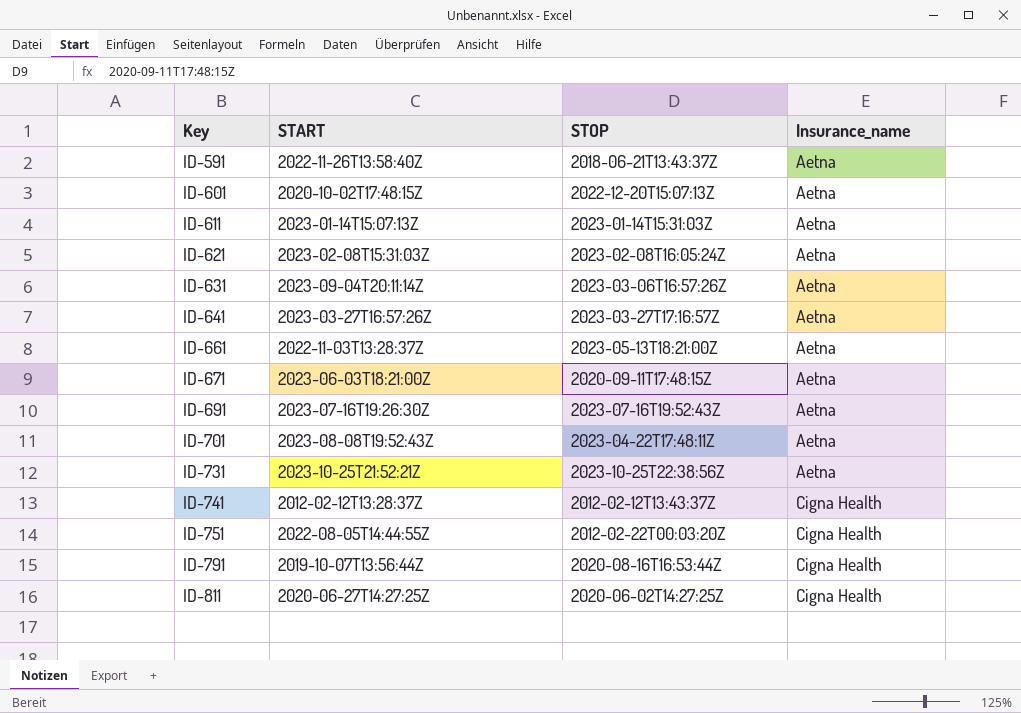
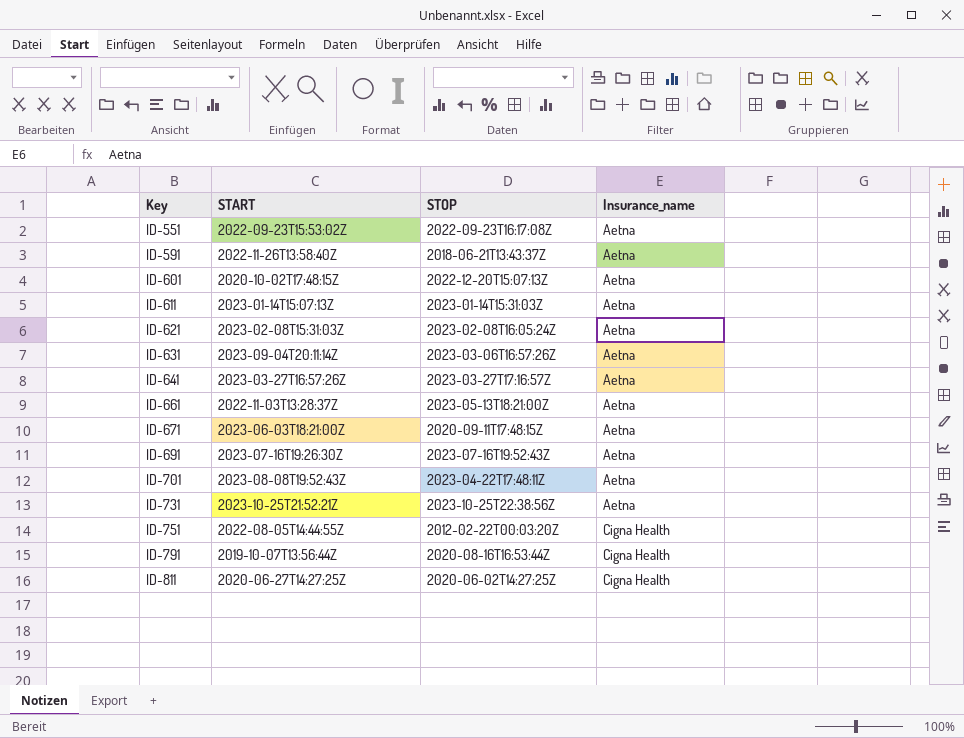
row ID-741: 2012-02-12T13:28:37Z | 2012-02-12T13:43:37Z | Cigna Health -> none
row ID-551: none -> 2022-09-23T15:53:02Z | 2022-09-23T16:17:08Z | Aetna

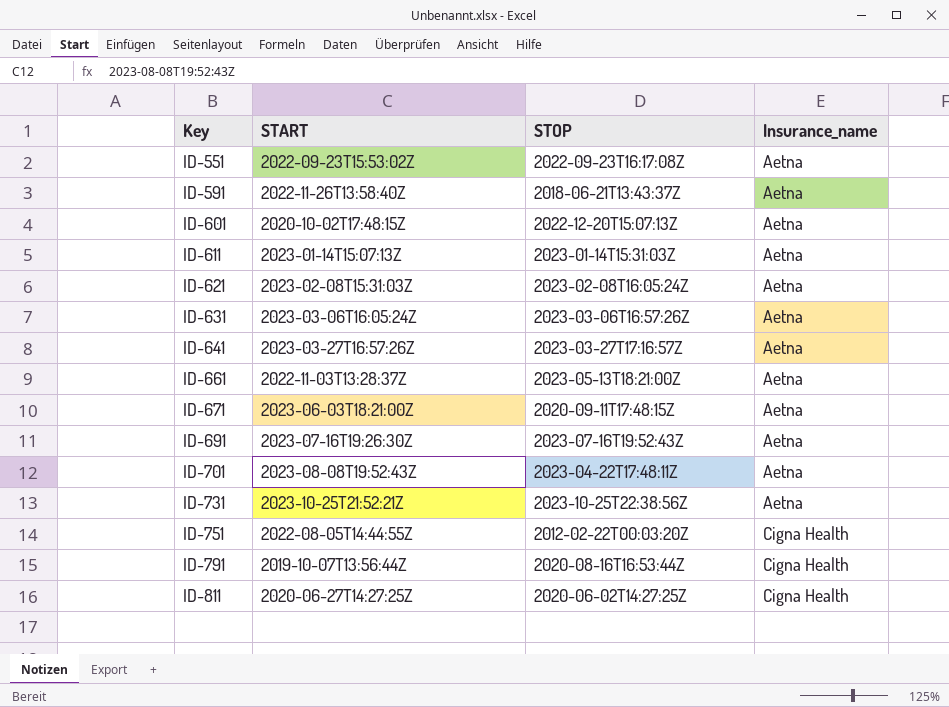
ID-631 | START: 2023-09-04T20:11:14Z -> 2023-03-06T16:05:24Z

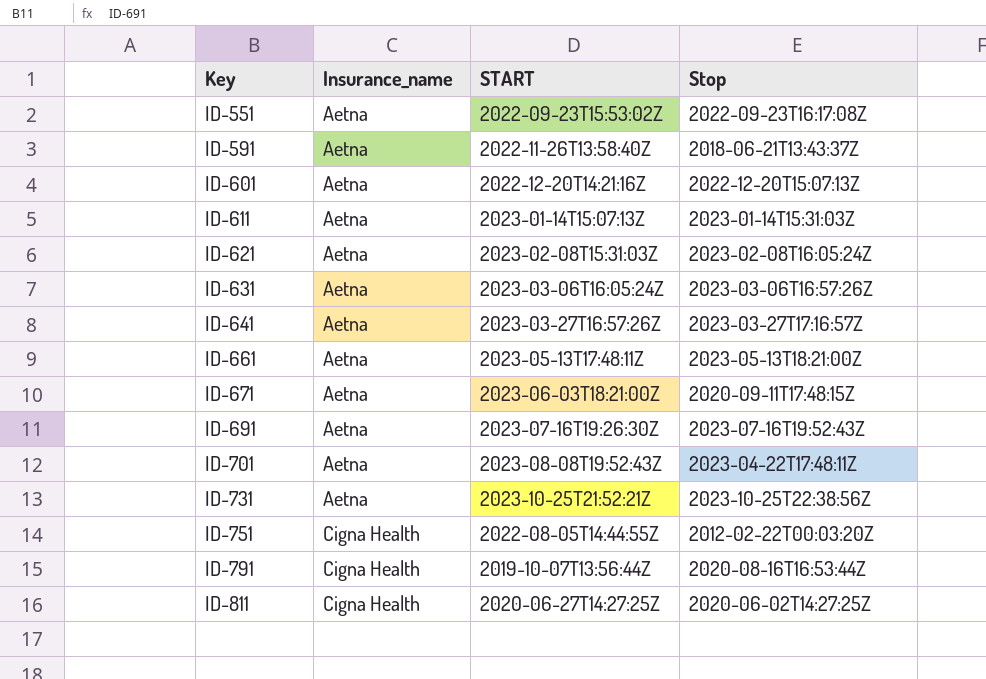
column Insurance_name | position: 4 -> 2
column name: STOP -> Stop
ID-601 | START: 2020-10-02T17:48:15Z -> 2022-12-20T14:21:16Z
ID-661 | START: 2022-11-03T13:28:37Z -> 2023-05-13T17:48:11Z

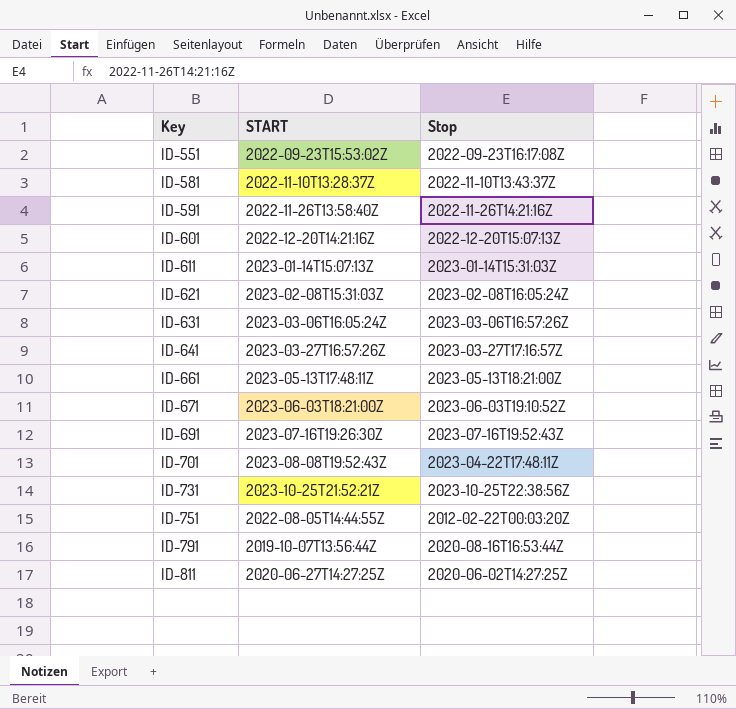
column Insurance_name | position: 2 -> none
row ID-581: none -> 2022-11-10T13:28:37Z | 2022-11-10T13:43:37Z
ID-591 | Stop: 2018-06-21T13:43:37Z -> 2022-11-26T14:21:16Z
ID-671 | Stop: 2020-09-11T17:48:15Z -> 2023-06-03T19:10:52Z

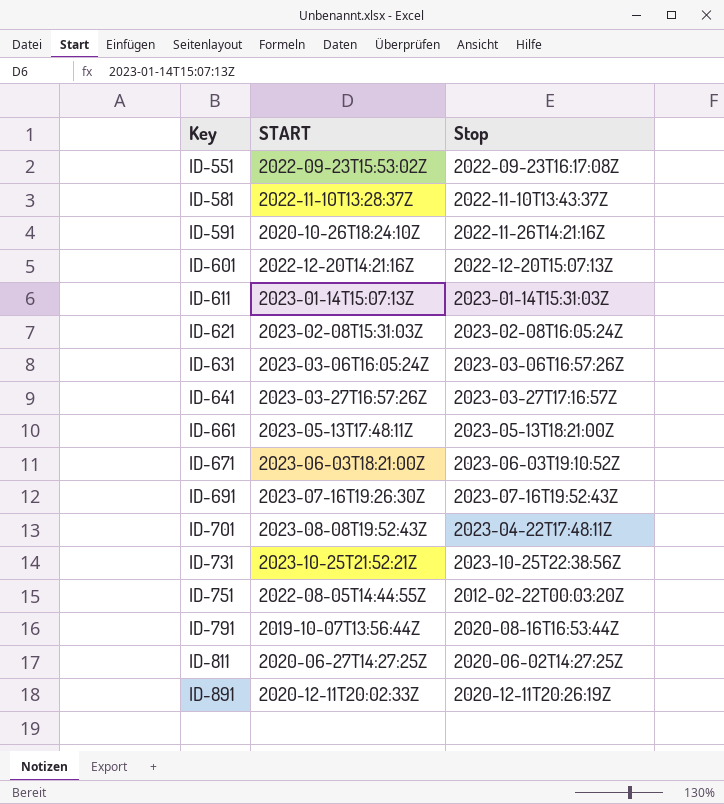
ID-591 | START: 2022-11-26T13:58:40Z -> 2020-10-26T18:24:10Z
row ID-891: none -> 2020-12-11T20:02:33Z | 2020-12-11T20:26:19Z

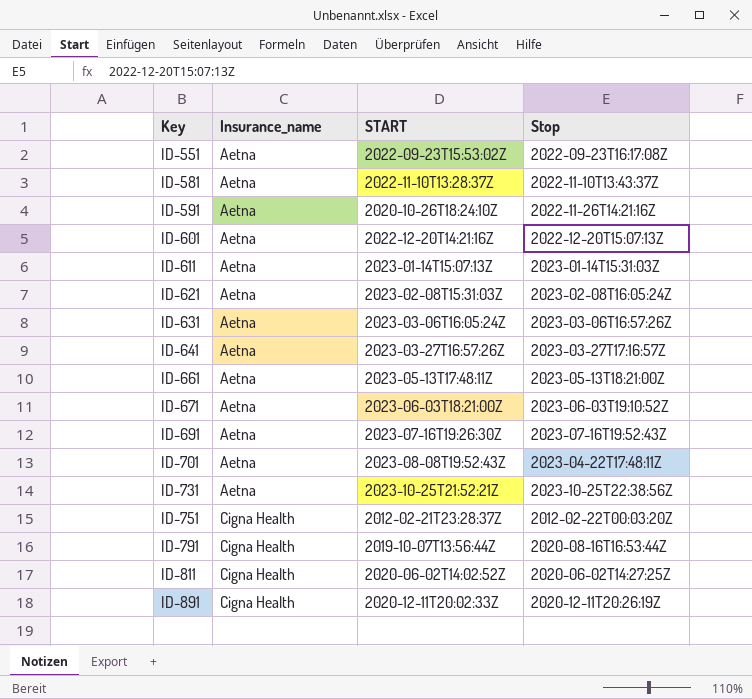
column Insurance_name | position: none -> 2
ID-751 | START: 2022-08-05T14:44:55Z -> 2012-02-21T23:28:37Z
ID-811 | START: 2020-06-27T14:27:25Z -> 2020-06-02T14:02:52Z

